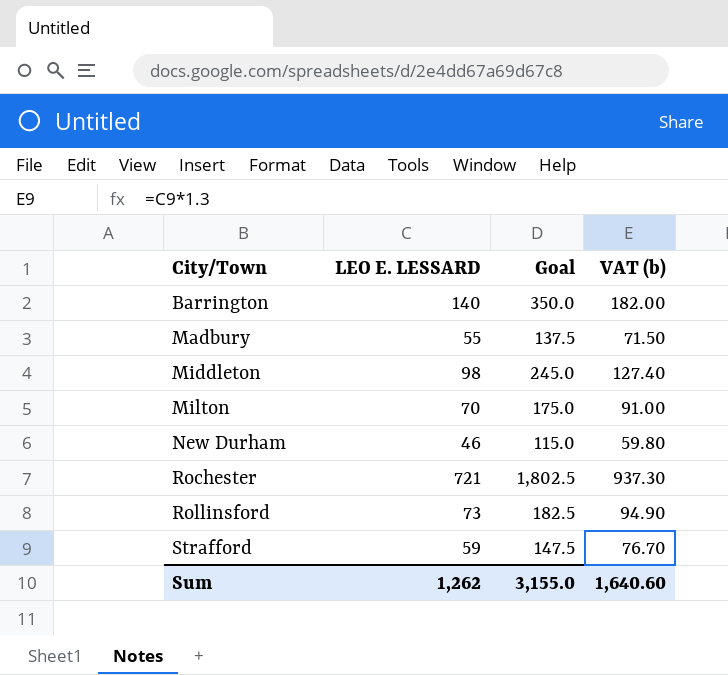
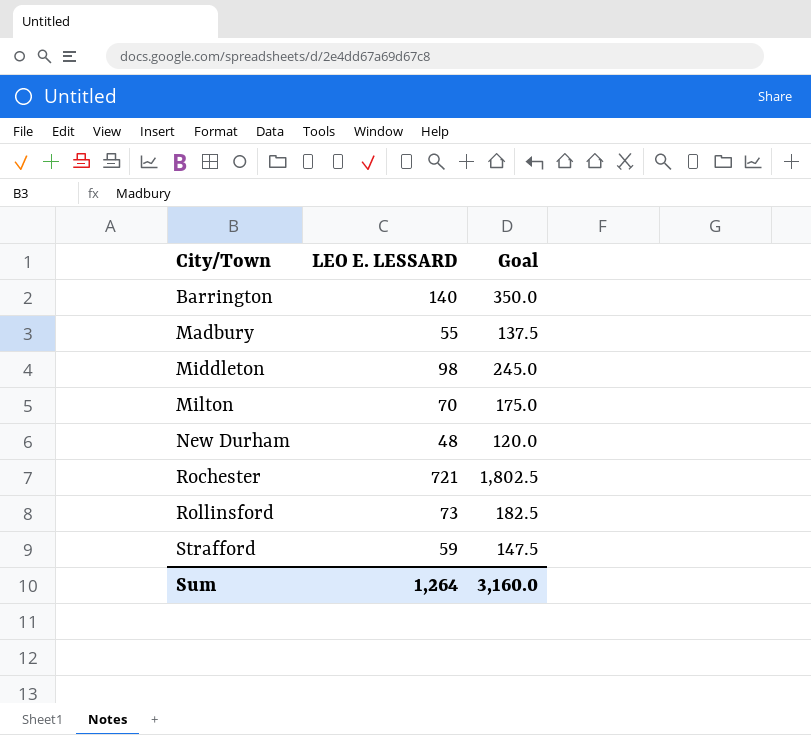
column VAT (b) | formula: [LEO E. LESSARD] * 1.3 -> none
New Durham | LEO E. LESSARD: 46 -> 48
New Durham | Goal: 115.0 -> 120.0
Sum | LEO E. LESSARD: 1,262 -> 1,264
Sum | Goal: 3,155.0 -> 3,160.0

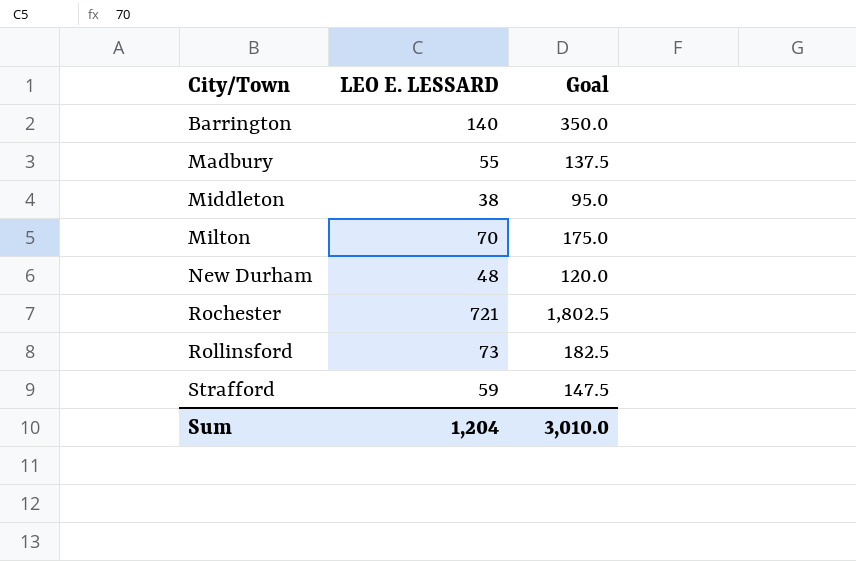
Middleton | LEO E. LESSARD: 98 -> 38
Middleton | Goal: 245.0 -> 95.0
Sum | LEO E. LESSARD: 1,264 -> 1,204
Sum | Goal: 3,160.0 -> 3,010.0

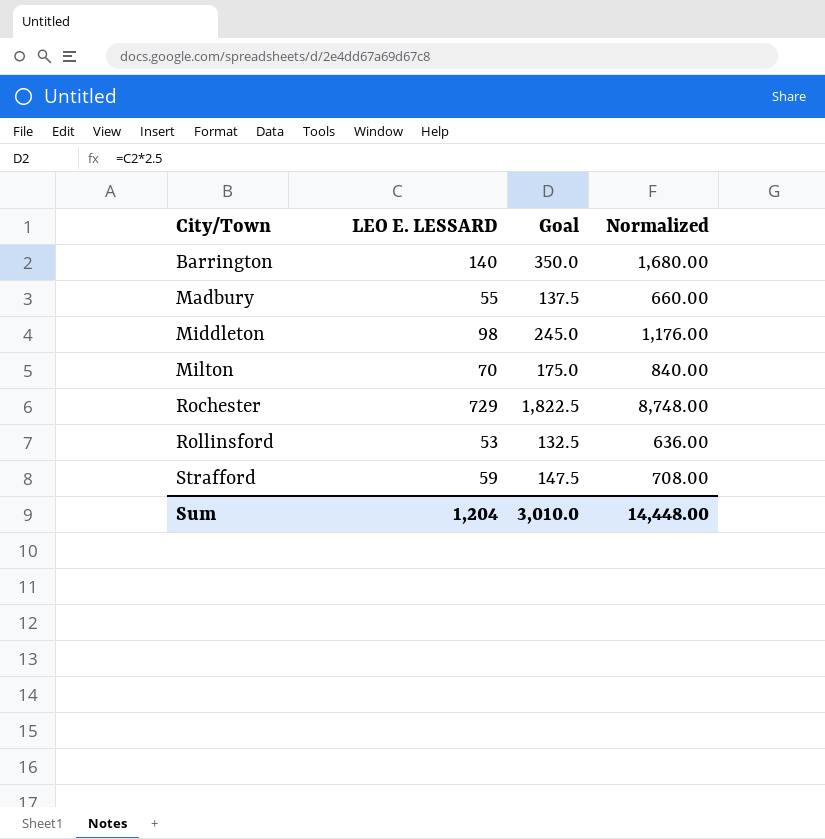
column Normalized | formula: none -> [LEO E. LESSARD] * 12
row New Durham: 48 | 120.0 -> none
Middleton | LEO E. LESSARD: 38 -> 98
Middleton | Goal: 95.0 -> 245.0
Rochester | LEO E. LESSARD: 721 -> 729
Rochester | Goal: 1,802.5 -> 1,822.5
Rollinsford | LEO E. LESSARD: 73 -> 53
Rollinsford | Goal: 182.5 -> 132.5

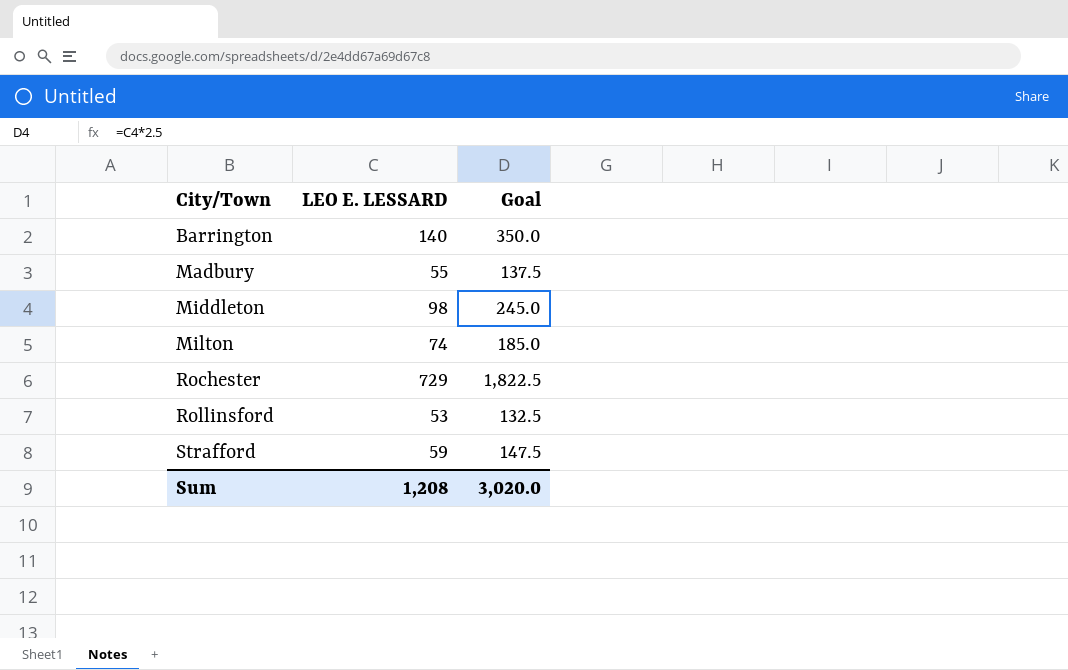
column Normalized | formula: [LEO E. LESSARD] * 12 -> none
Milton | LEO E. LESSARD: 70 -> 74
Milton | Goal: 175.0 -> 185.0
Sum | LEO E. LESSARD: 1,204 -> 1,208
Sum | Goal: 3,010.0 -> 3,020.0

